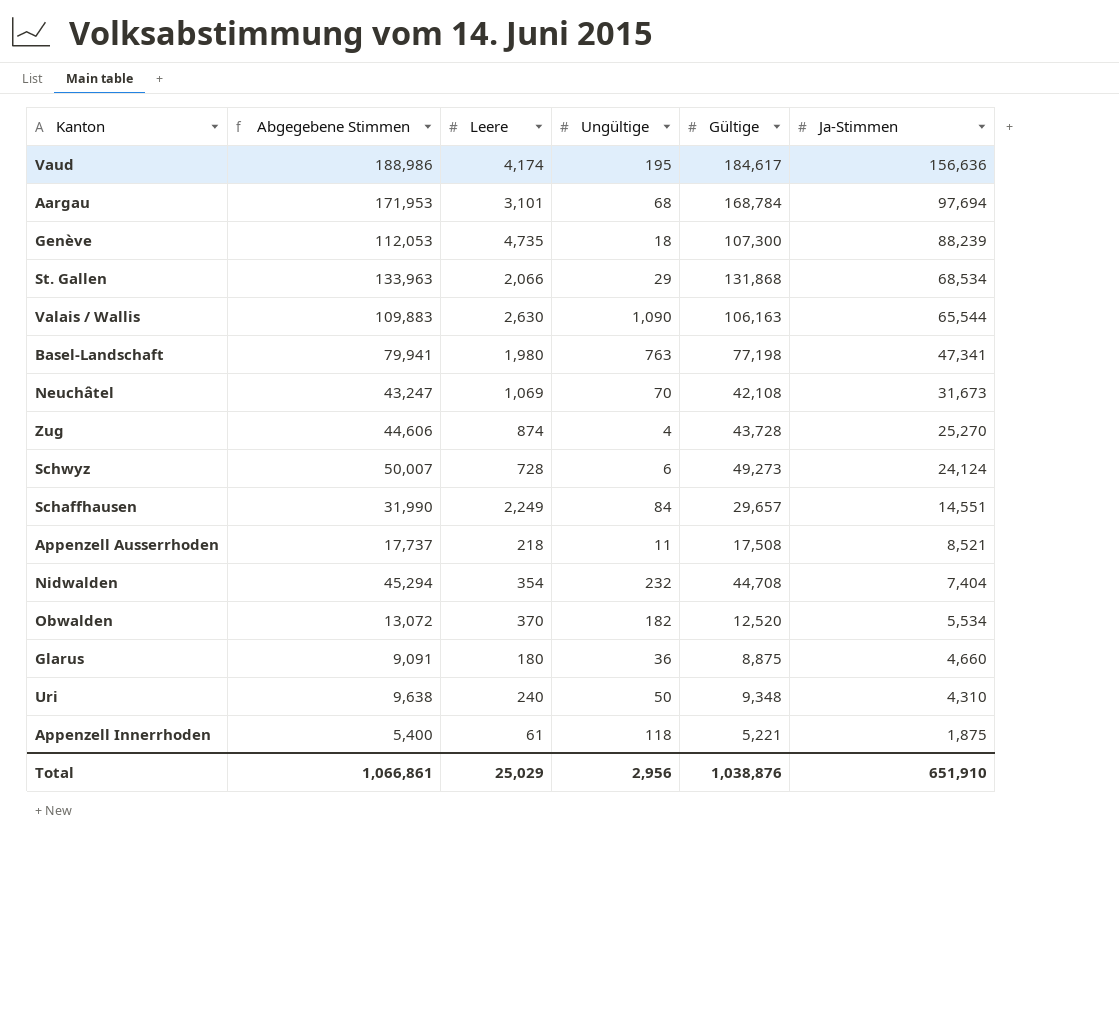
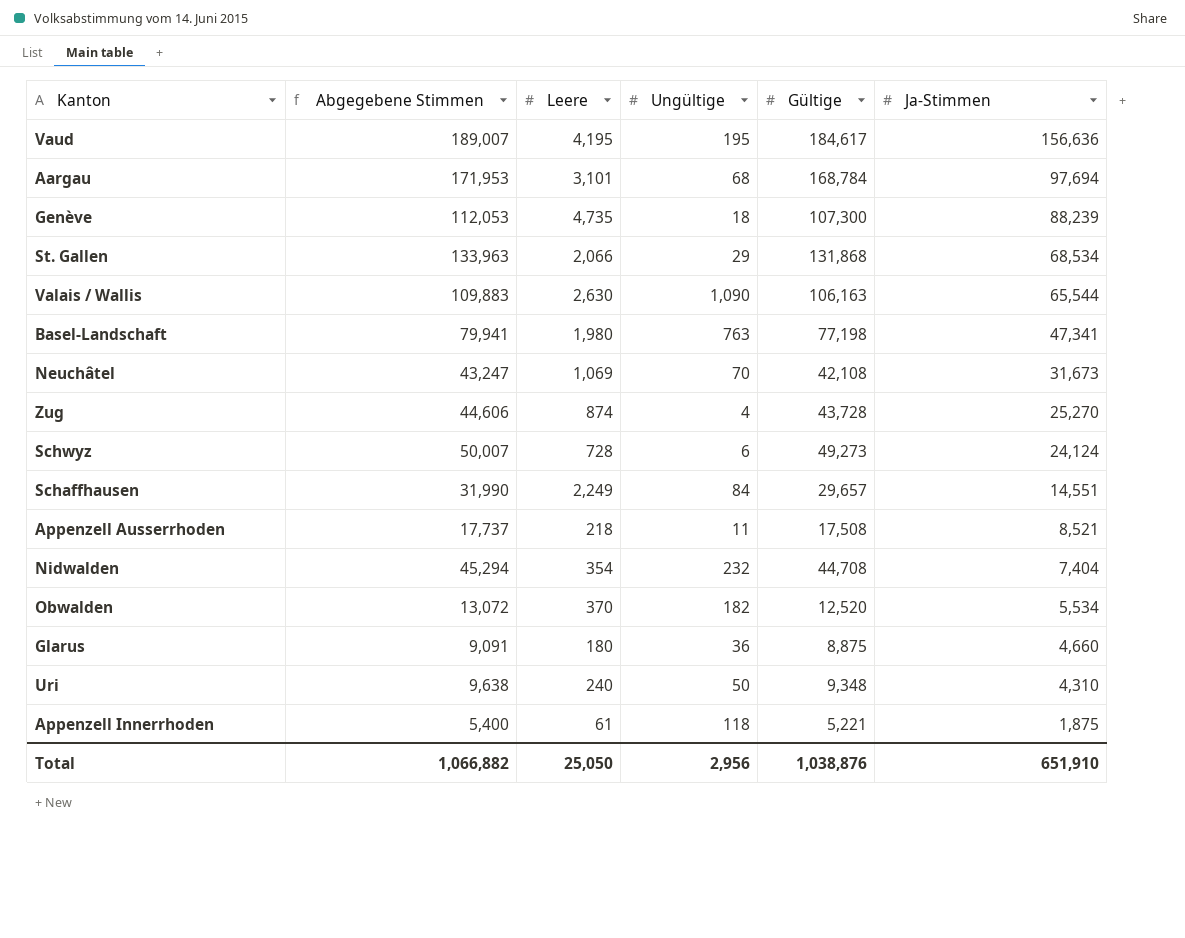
Vaud | Abgegebene Stimmen: 188,986 -> 189,007
Vaud | Leere: 4,174 -> 4,195
Total | Abgegebene Stimmen: 1,066,861 -> 1,066,882
Total | Leere: 25,029 -> 25,050

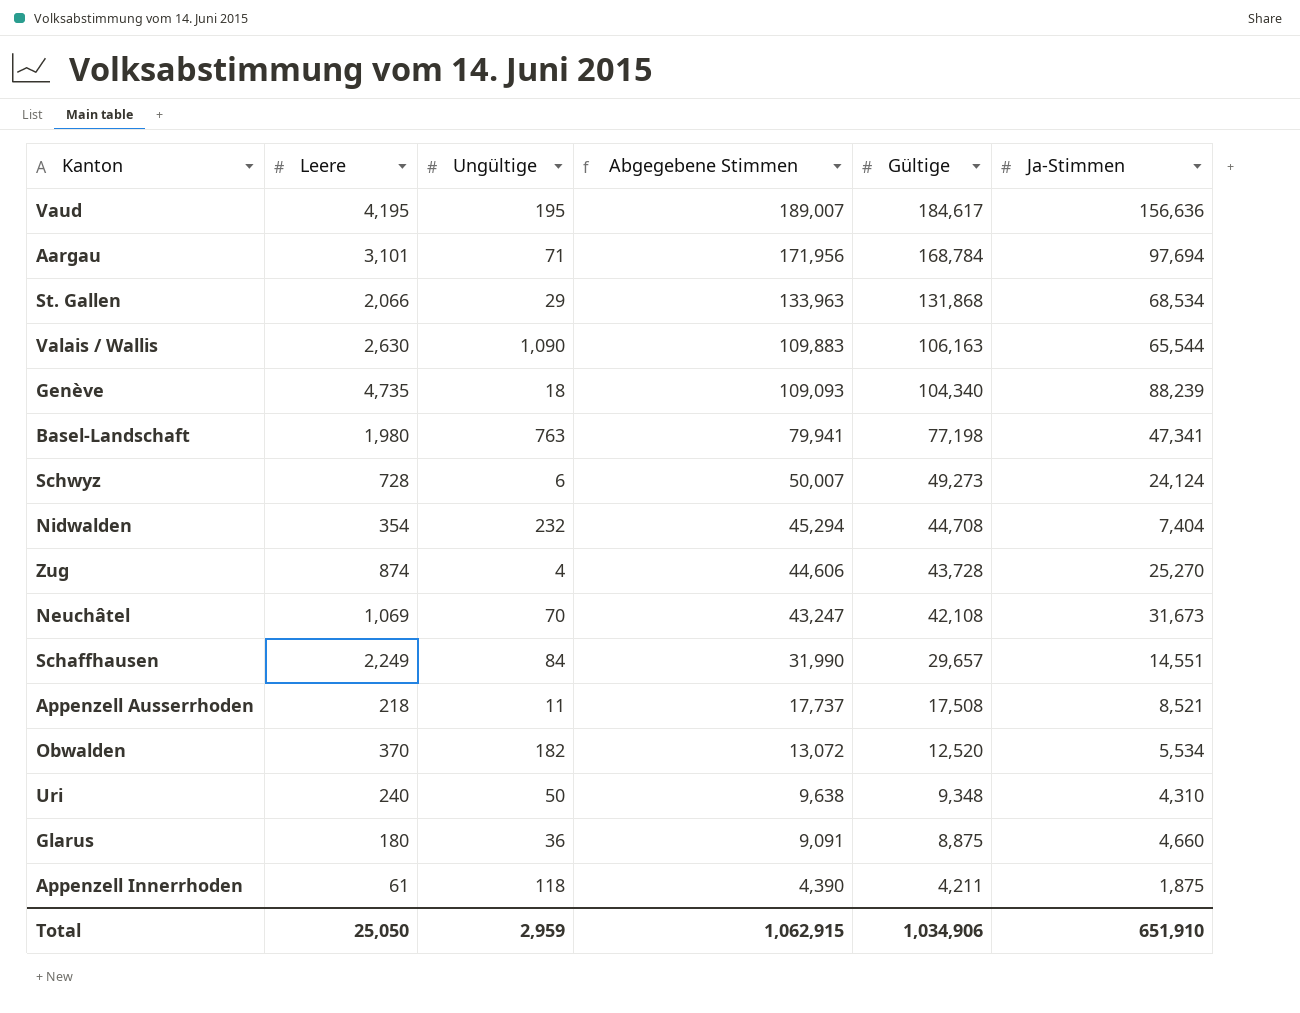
row order: Ja-Stimmen descending -> Abgegebene Stimmen descending
column Abgegebene Stimmen | position: 2 -> 4
Aargau | Ungültige: 68 -> 71
Aargau | Abgegebene Stimmen: 171,953 -> 171,956
Genève | Abgegebene Stimmen: 112,053 -> 109,093
Genève | Gültige: 107,300 -> 104,340
Appenzell Innerrhoden | Abgegebene Stimmen: 5,400 -> 4,390
Appenzell Innerrhoden | Gültige: 5,221 -> 4,211
Total | Ungültige: 2,956 -> 2,959
Total | Abgegebene Stimmen: 1,066,882 -> 1,062,915
Total | Gültige: 1,038,876 -> 1,034,906

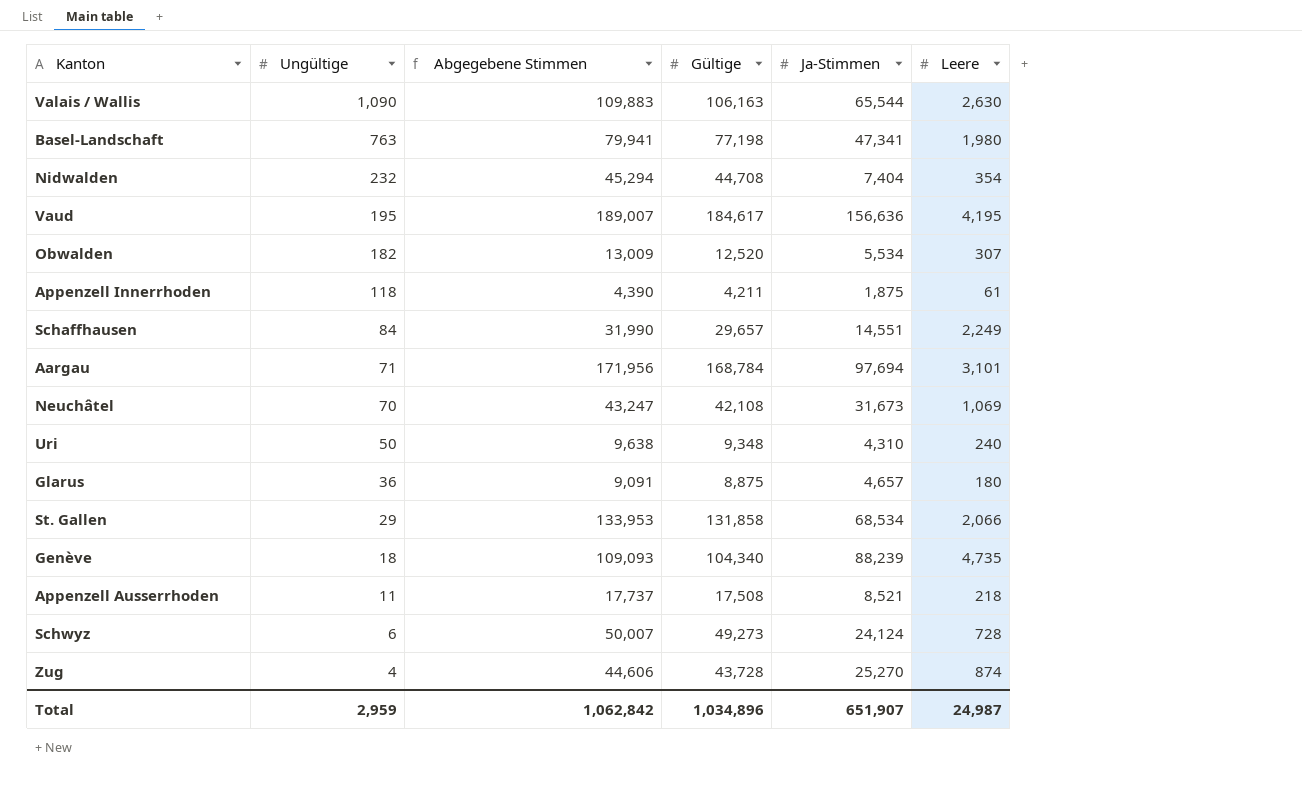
row order: Abgegebene Stimmen descending -> Ungültige descending
column Leere | position: 2 -> 6
Obwalden | Abgegebene Stimmen: 13,072 -> 13,009
Obwalden | Leere: 370 -> 307
Glarus | Ja-Stimmen: 4,660 -> 4,657
St. Gallen | Abgegebene Stimmen: 133,963 -> 133,953
St. Gallen | Gültige: 131,868 -> 131,858
Total | Abgegebene Stimmen: 1,062,915 -> 1,062,842
Total | Gültige: 1,034,906 -> 1,034,896
Total | Ja-Stimmen: 651,910 -> 651,907
Total | Leere: 25,050 -> 24,987

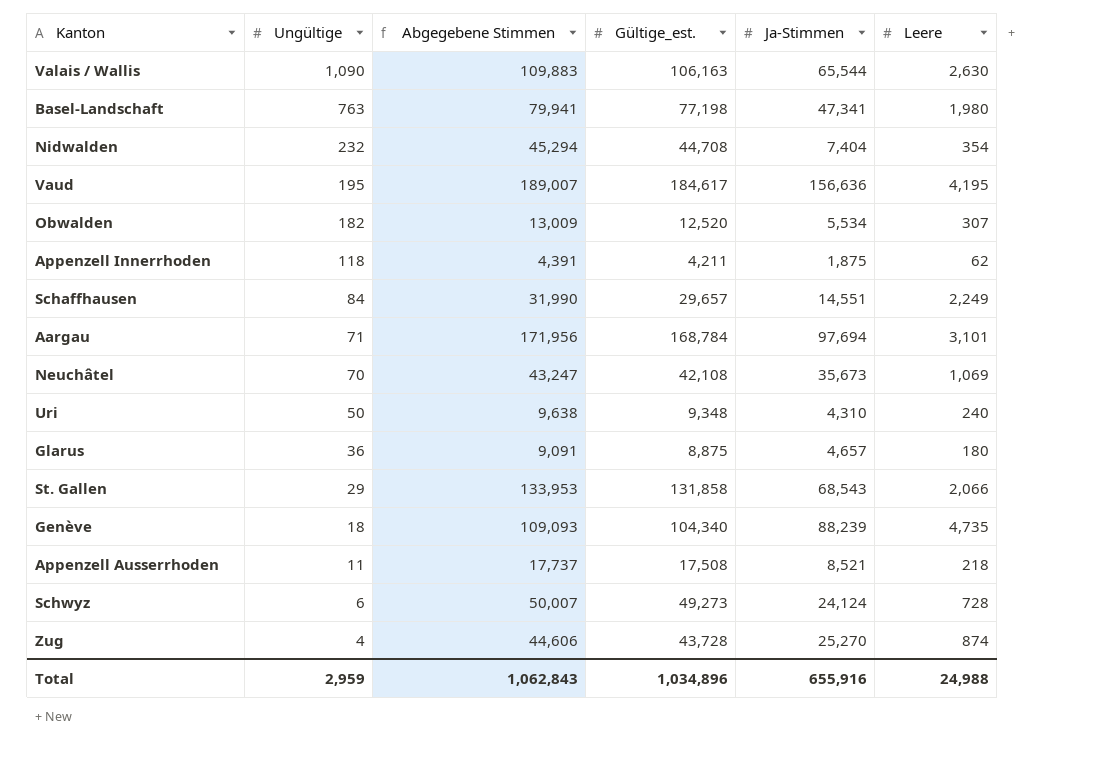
column name: Gültige -> Gültige_est.
Appenzell Innerrhoden | Abgegebene Stimmen: 4,390 -> 4,391
Appenzell Innerrhoden | Leere: 61 -> 62
Neuchâtel | Ja-Stimmen: 31,673 -> 35,673
St. Gallen | Ja-Stimmen: 68,534 -> 68,543
Total | Abgegebene Stimmen: 1,062,842 -> 1,062,843
Total | Ja-Stimmen: 651,907 -> 655,916
Total | Leere: 24,987 -> 24,988

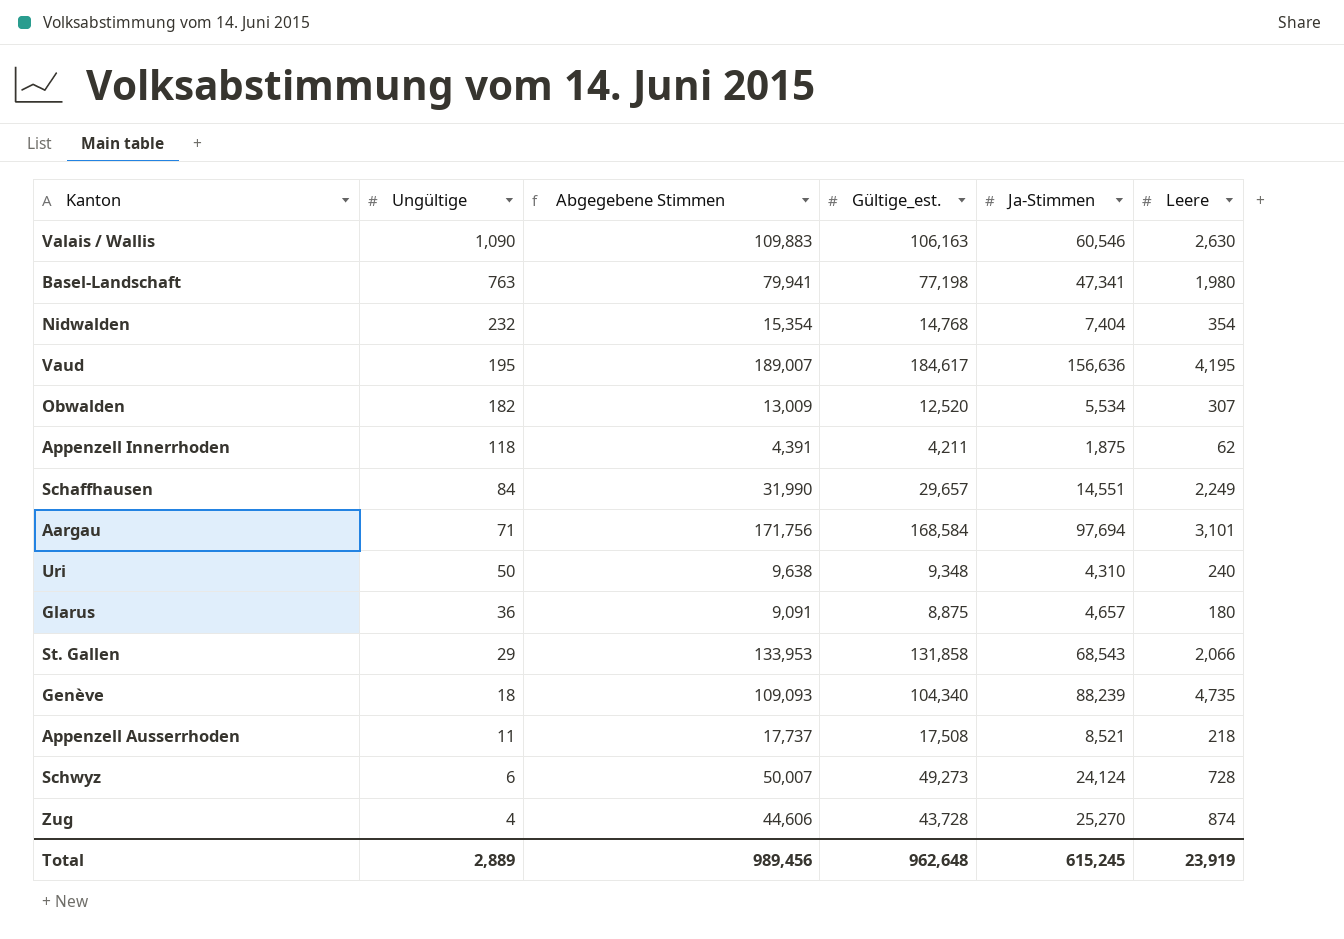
row Neuchâtel: 70 | 43,247 | 42,108 | 35,673 | 1,069 -> none
Valais / Wallis | Ja-Stimmen: 65,544 -> 60,546
Nidwalden | Abgegebene Stimmen: 45,294 -> 15,354
Nidwalden | Gültige_est.: 44,708 -> 14,768
Aargau | Abgegebene Stimmen: 171,956 -> 171,756
Aargau | Gültige_est.: 168,784 -> 168,584
Total | Ungültige: 2,959 -> 2,889
Total | Abgegebene Stimmen: 1,062,843 -> 989,456
Total | Gültige_est.: 1,034,896 -> 962,648
Total | Ja-Stimmen: 655,916 -> 615,245
Total | Leere: 24,988 -> 23,919

